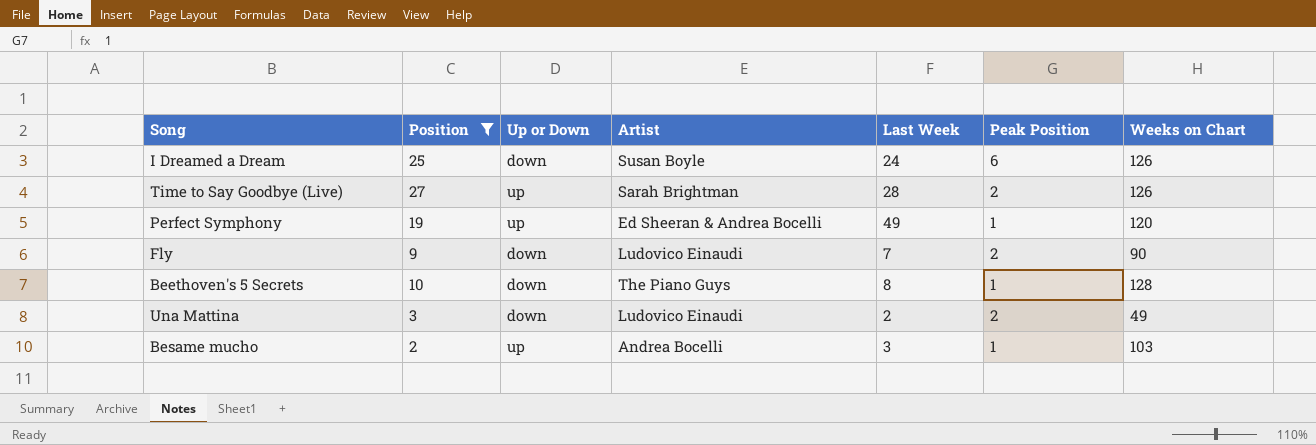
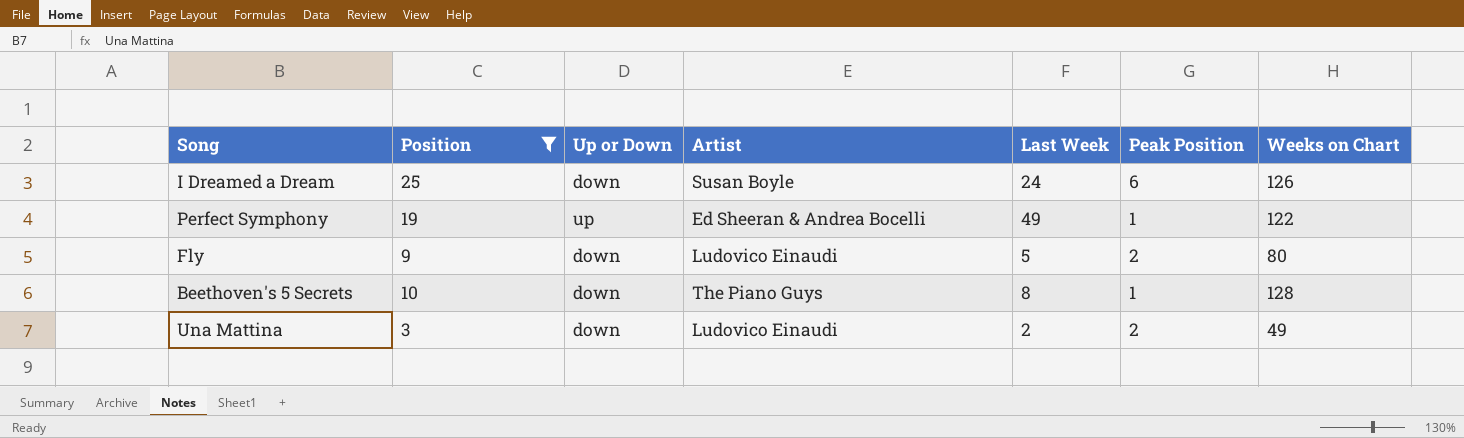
row Time to Say Goodbye (Live): 27 | up | Sarah Brightman | 28 | 2 | 126 -> none
row Besame mucho: 2 | up | Andrea Bocelli | 3 | 1 | 103 -> none
Perfect Symphony | Weeks on Chart: 120 -> 122
Fly | Last Week: 7 -> 5
Fly | Weeks on Chart: 90 -> 80

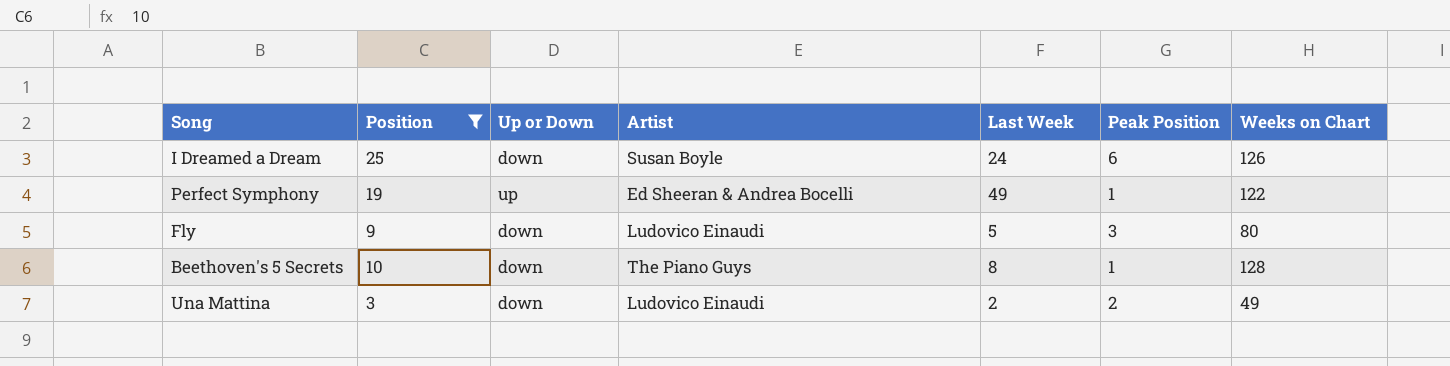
Fly | Peak Position: 2 -> 3

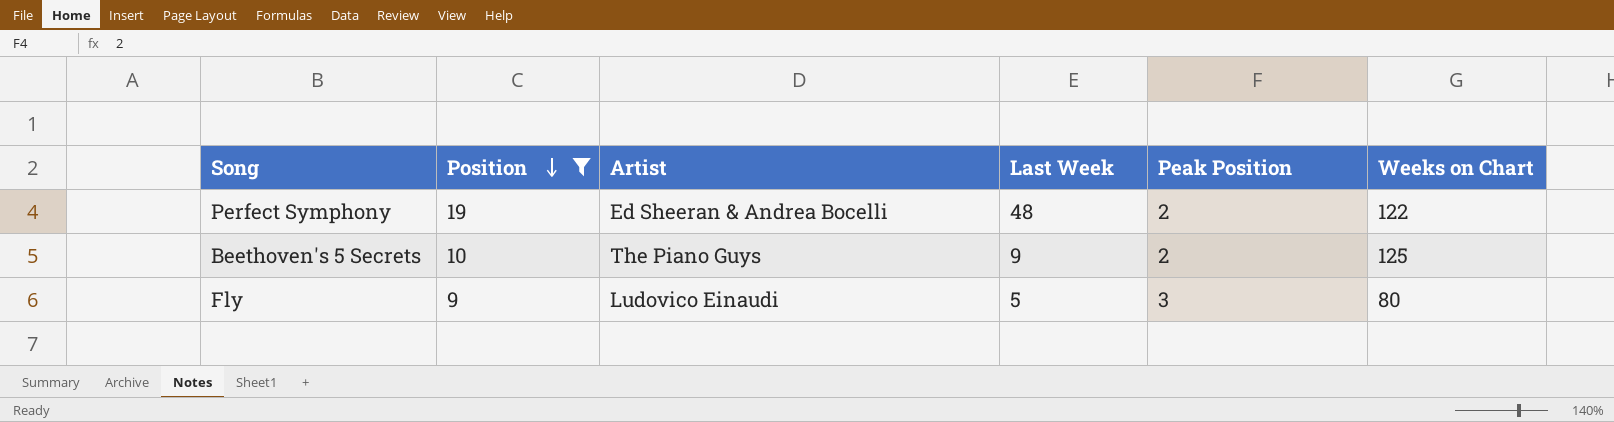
row order: none -> Position descending
column Up or Down | position: 3 -> none
row I Dreamed a Dream: 25 | down | Susan Boyle | 24 | 6 | 126 -> none
row Una Mattina: 3 | down | Ludovico Einaudi | 2 | 2 | 49 -> none
Perfect Symphony | Last Week: 49 -> 48
Perfect Symphony | Peak Position: 1 -> 2
Beethoven's 5 Secrets | Last Week: 8 -> 9
Beethoven's 5 Secrets | Peak Position: 1 -> 2
Beethoven's 5 Secrets | Weeks on Chart: 128 -> 125

